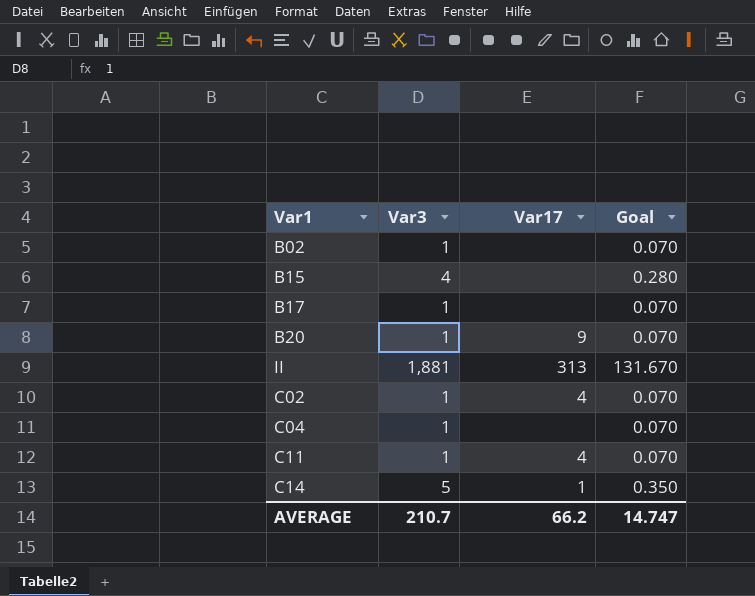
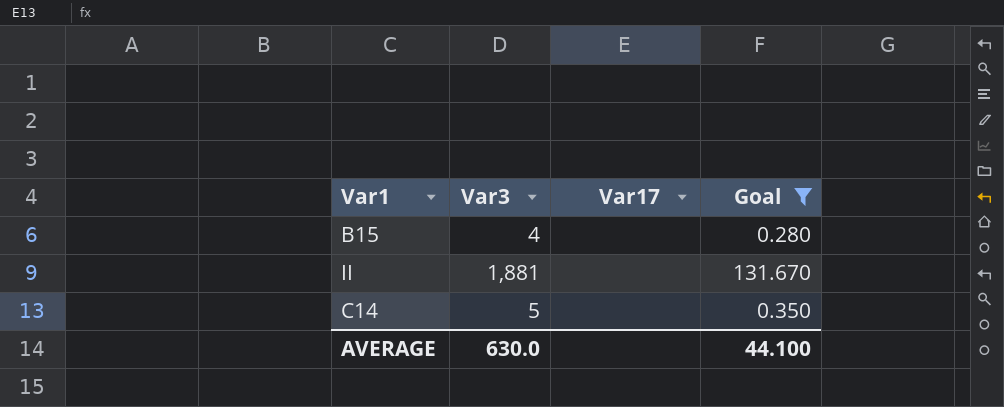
filter: none -> Goal != 0.070
II | Var17: 313 -> none
C14 | Var17: 1 -> none
AVERAGE | Var3: 210.7 -> 630.0
AVERAGE | Var17: 66.2 -> none
AVERAGE | Goal: 14.747 -> 44.100

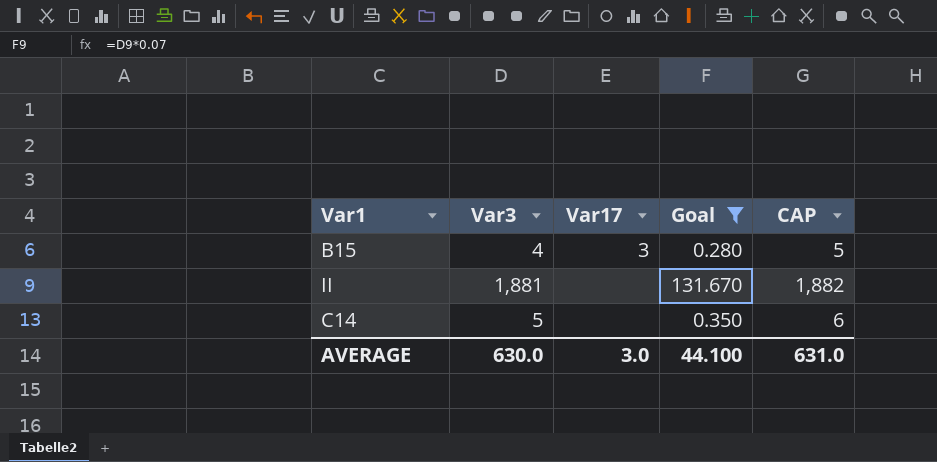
column CAP | formula: none -> [Var3] + 1
B15 | Var17: none -> 3
AVERAGE | Var17: none -> 3.0

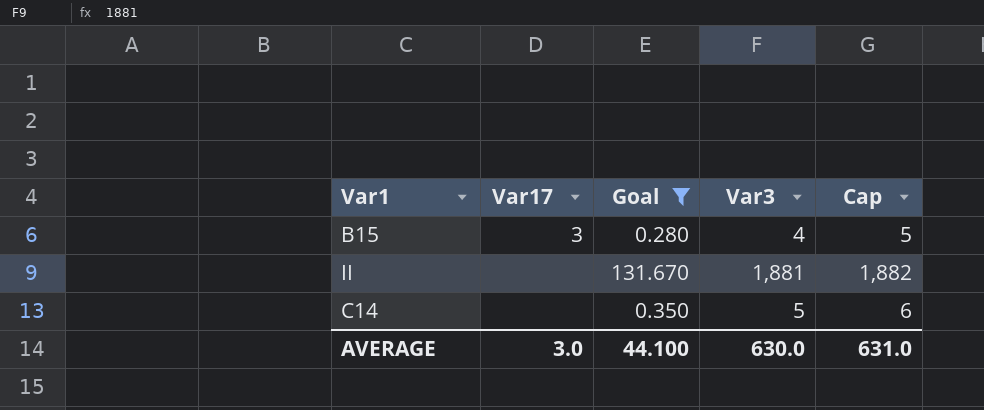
column Var3 | position: 2 -> 4
column name: CAP -> Cap

